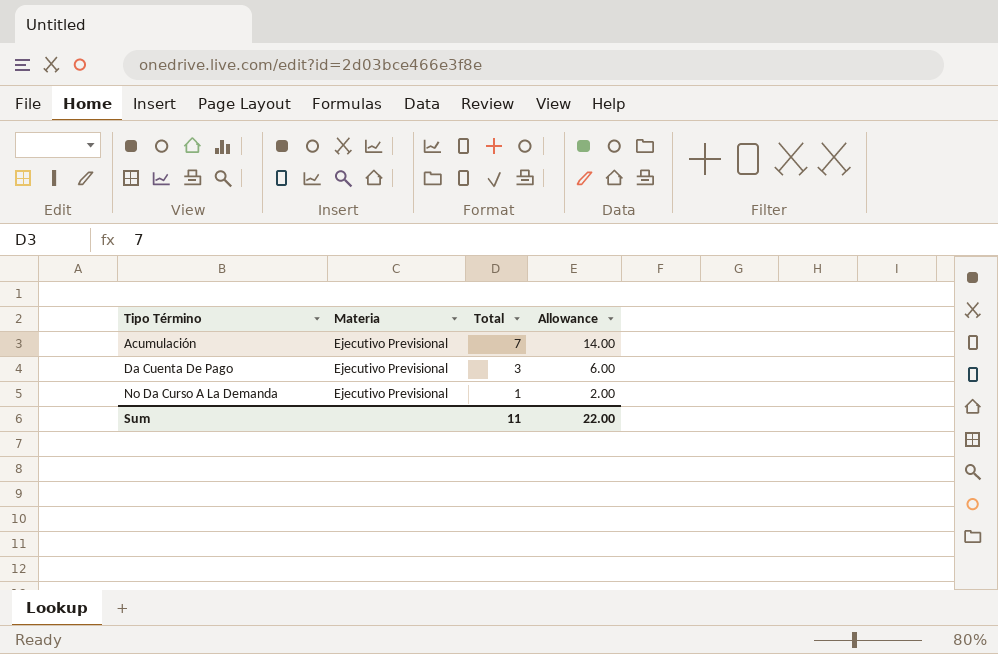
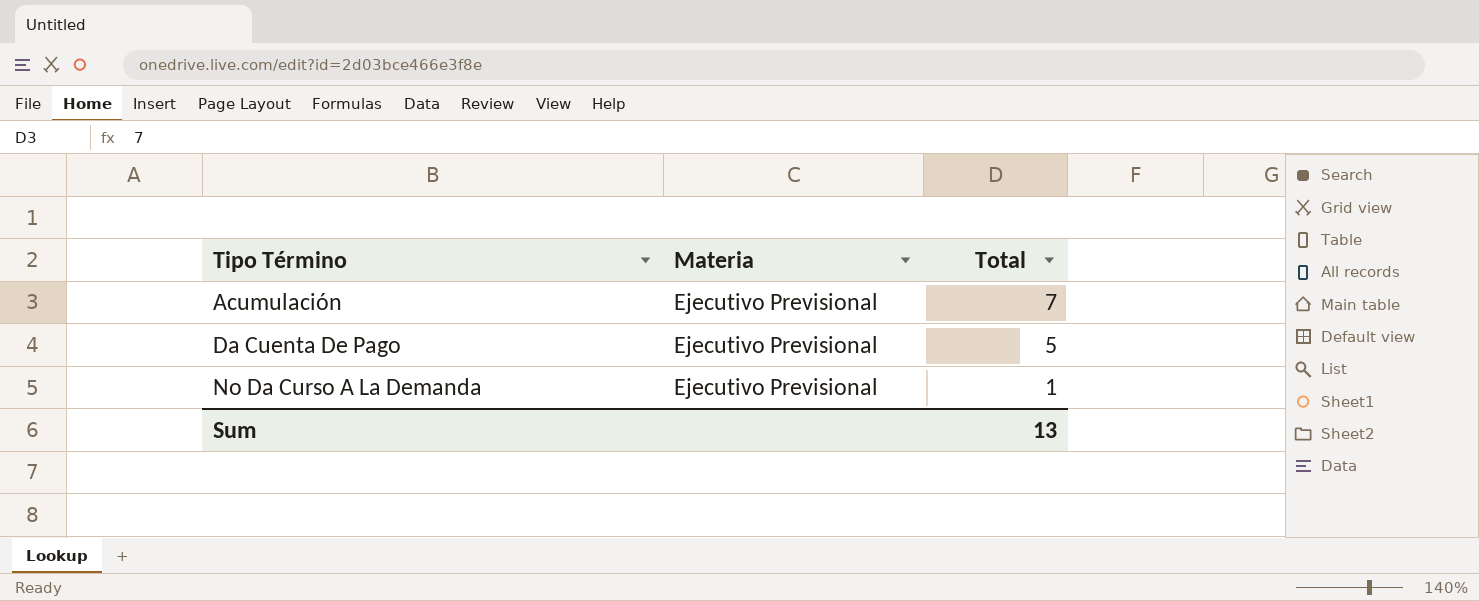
column Allowance | formula: [Total] * 2 -> none
Da Cuenta De Pago | Total: 3 -> 5
Sum | Total: 11 -> 13

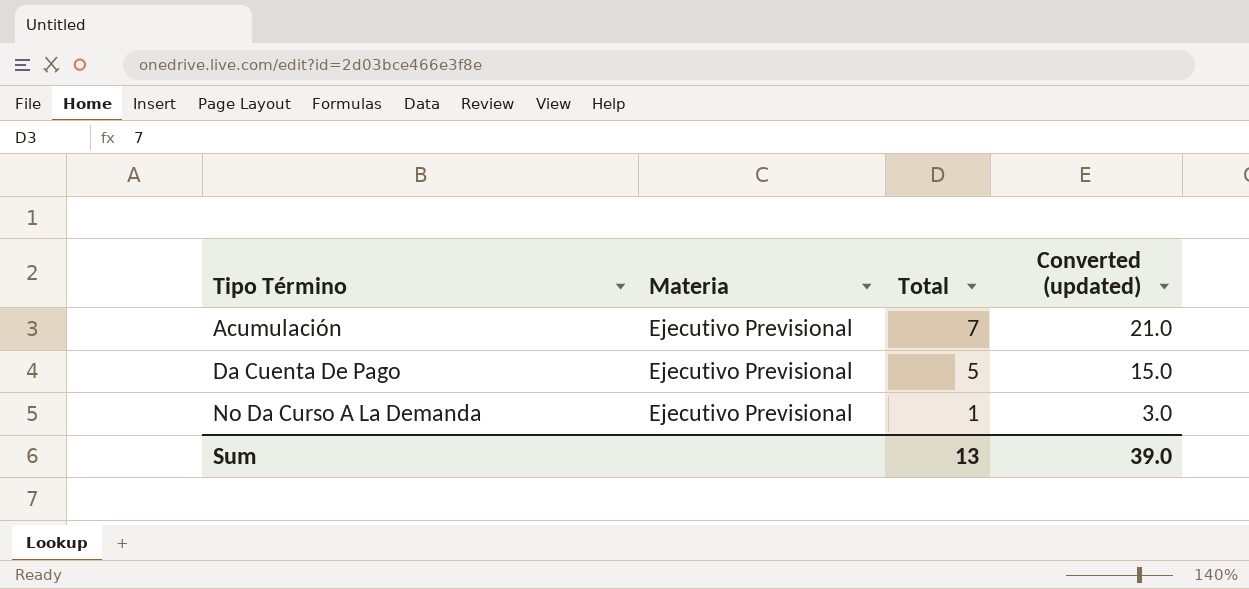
column Converted (updated) | formula: none -> [Total] * 3

